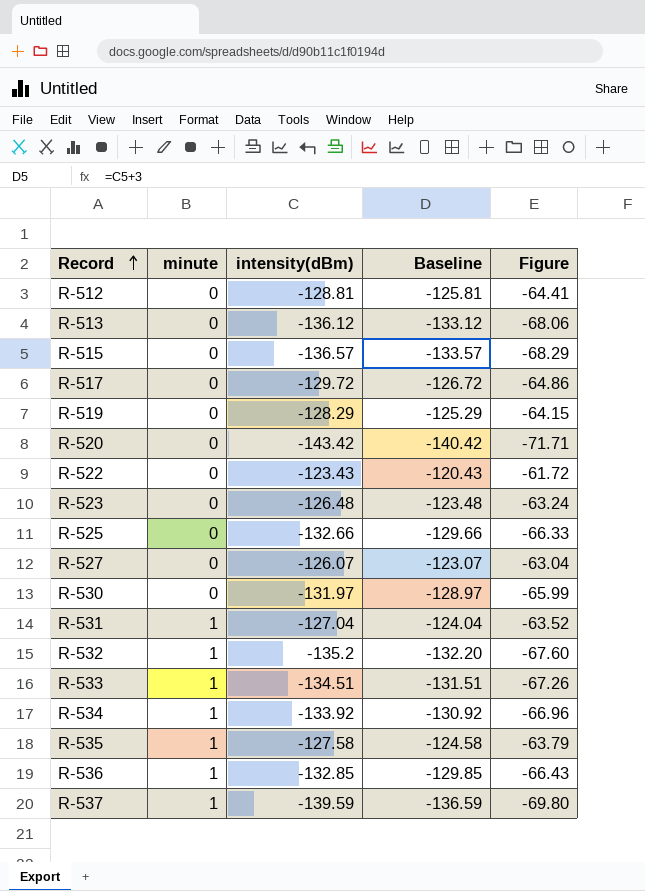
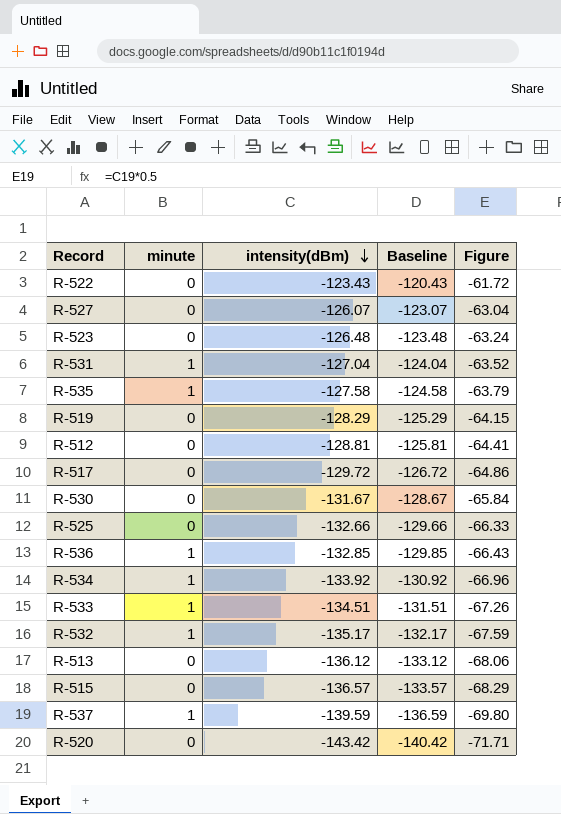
row order: Record ascending -> intensity(dBm) descending
R-530 | intensity(dBm): -131.97 -> -131.67
R-530 | Baseline: -128.97 -> -128.67
R-530 | Figure: -65.99 -> -65.84
R-532 | intensity(dBm): -135.2 -> -135.17
R-532 | Baseline: -132.20 -> -132.17
R-532 | Figure: -67.60 -> -67.59

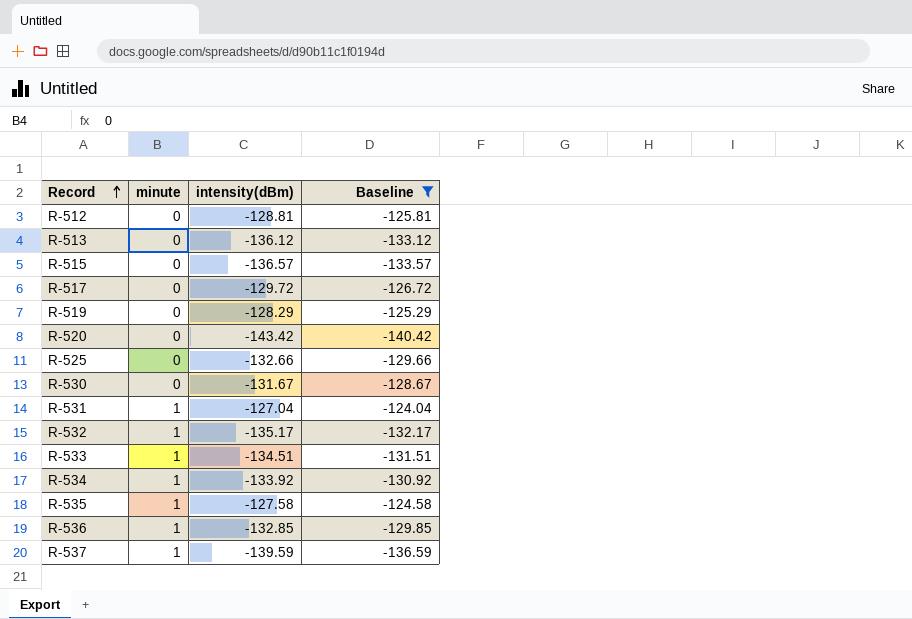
filter: none -> Baseline <= -124.04
row order: intensity(dBm) descending -> Record ascending
column Figure | formula: [intensity(dBm)] * 0.5 -> none

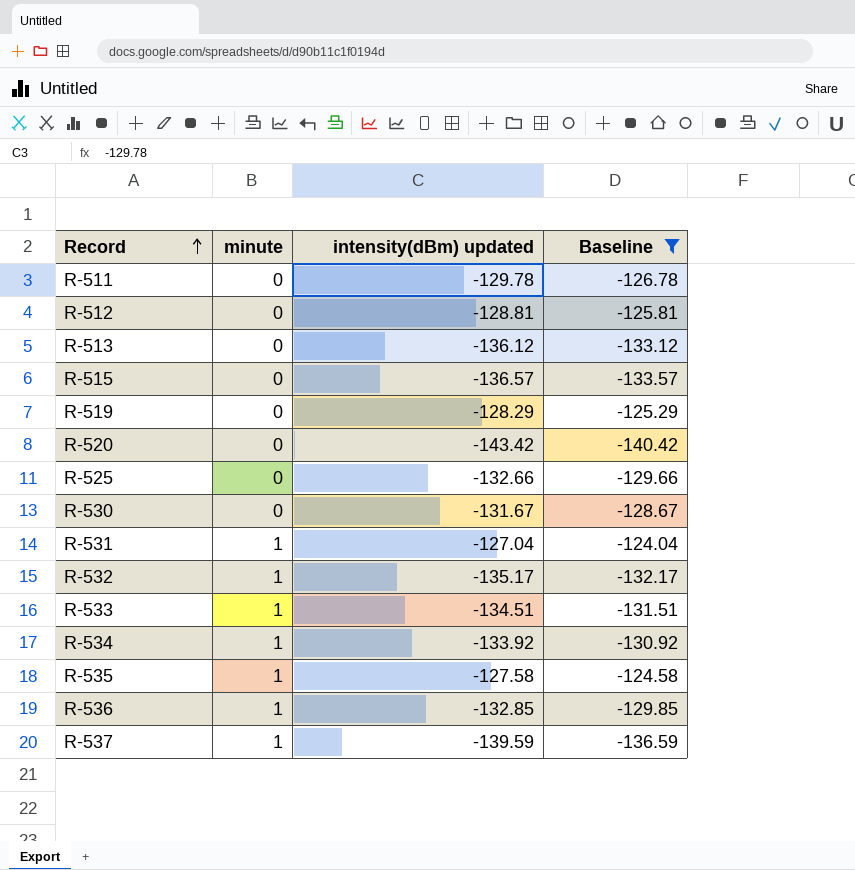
column name: intensity(dBm) -> intensity(dBm) updated
row R-517: 0 | -129.72 | -126.72 -> none
row R-511: none -> 0 | -129.78 | -126.78

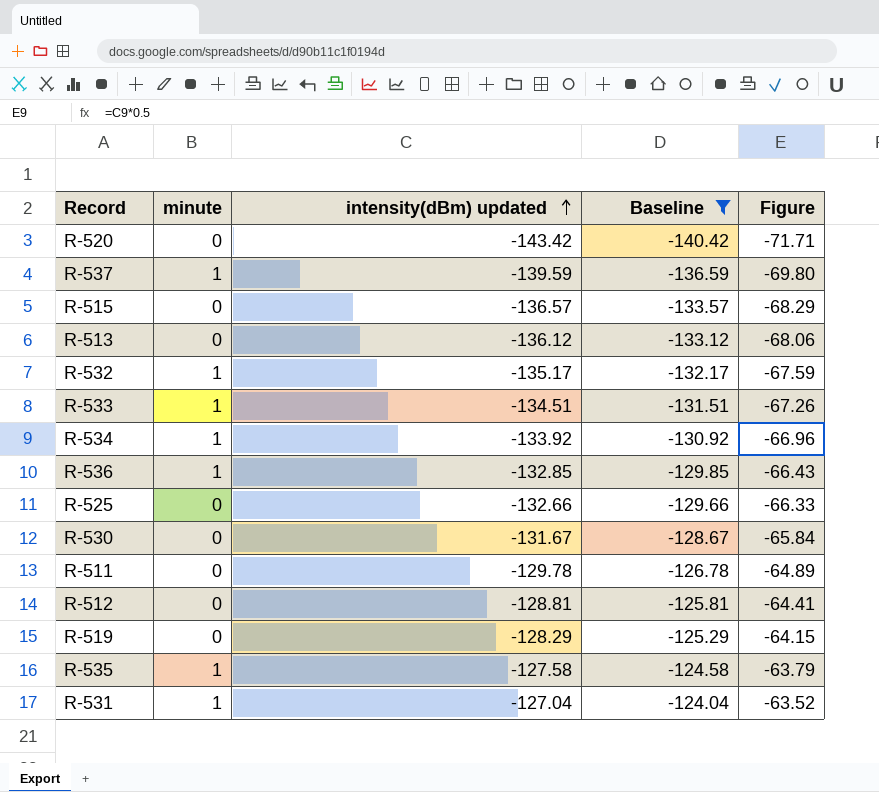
row order: Record ascending -> intensity(dBm) updated ascending
column Figure | formula: none -> [intensity(dBm) updated] * 0.5

